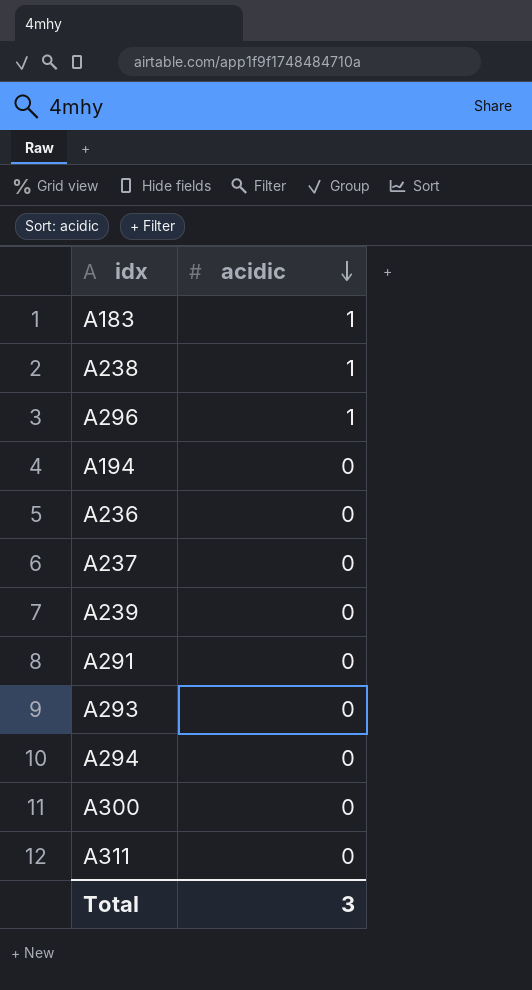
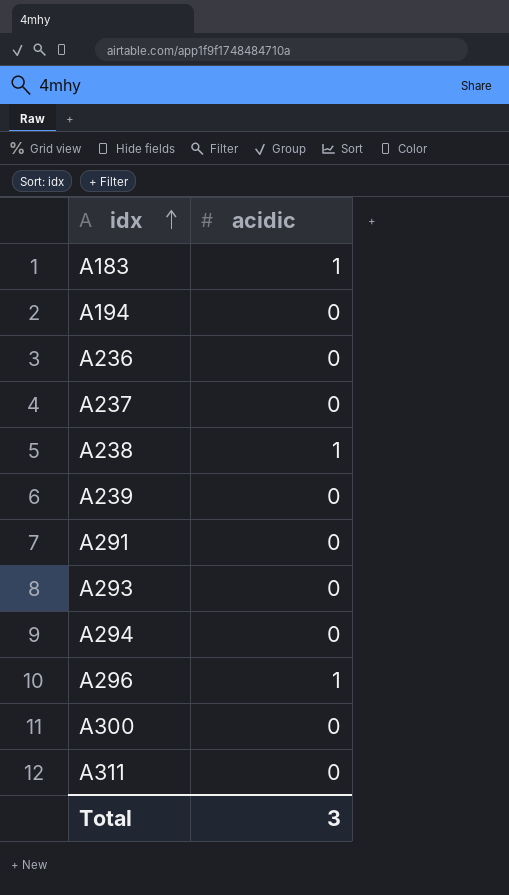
row order: acidic descending -> idx ascending

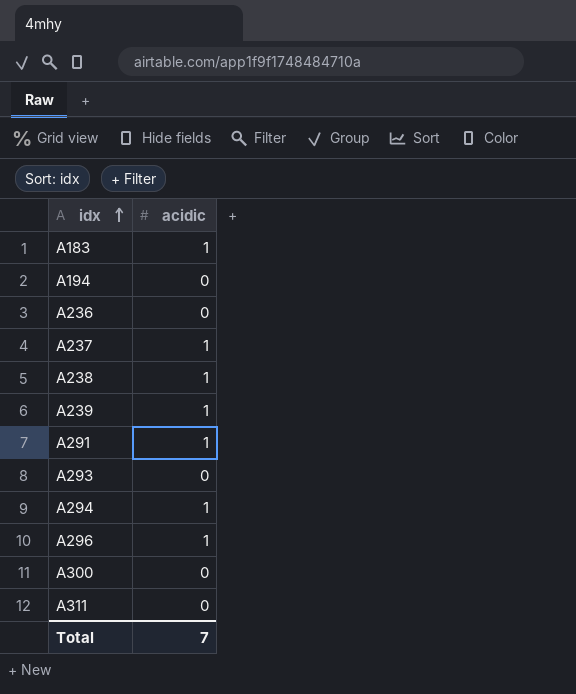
A237 | acidic: 0 -> 1
A239 | acidic: 0 -> 1
A291 | acidic: 0 -> 1
A294 | acidic: 0 -> 1
Total | acidic: 3 -> 7

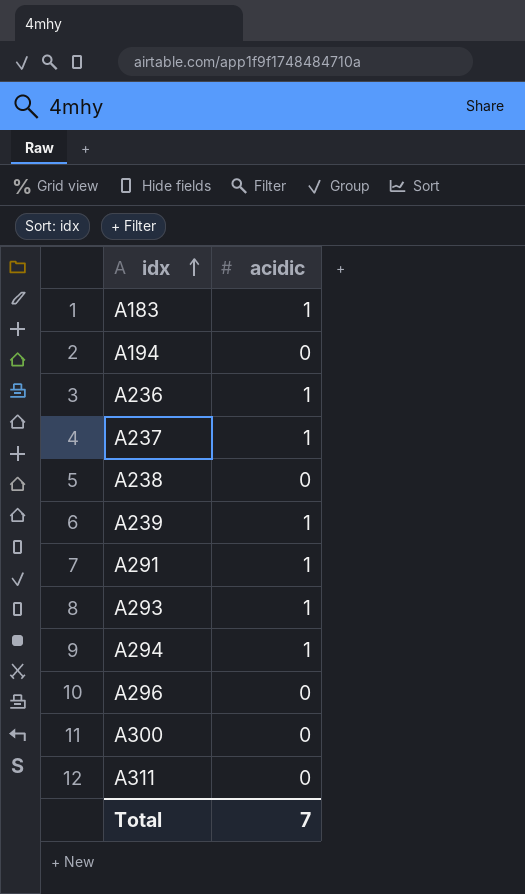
A236 | acidic: 0 -> 1
A238 | acidic: 1 -> 0
A293 | acidic: 0 -> 1
A296 | acidic: 1 -> 0

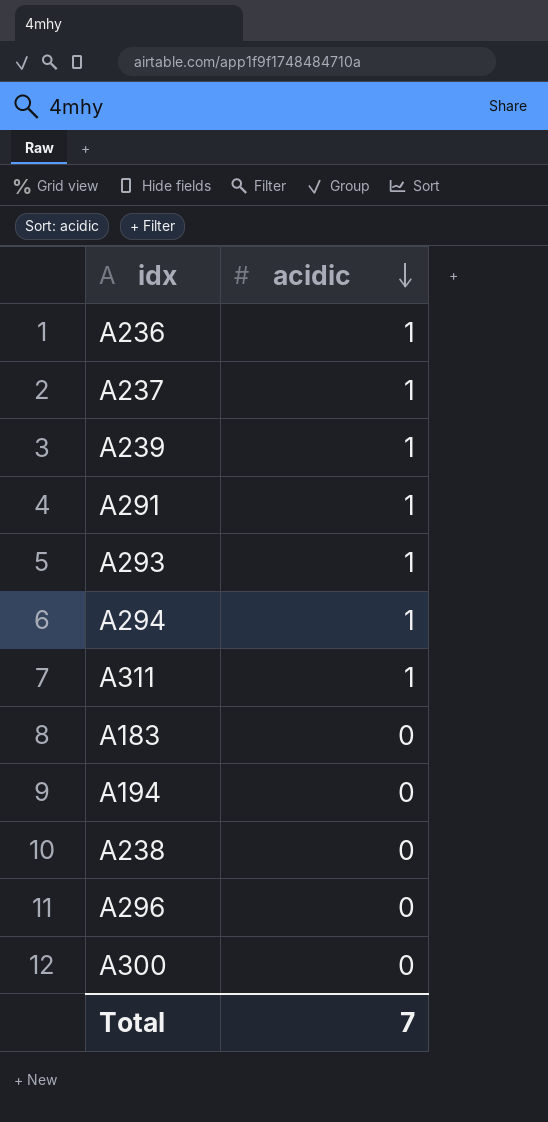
row order: idx ascending -> acidic descending
A311 | acidic: 0 -> 1
A183 | acidic: 1 -> 0

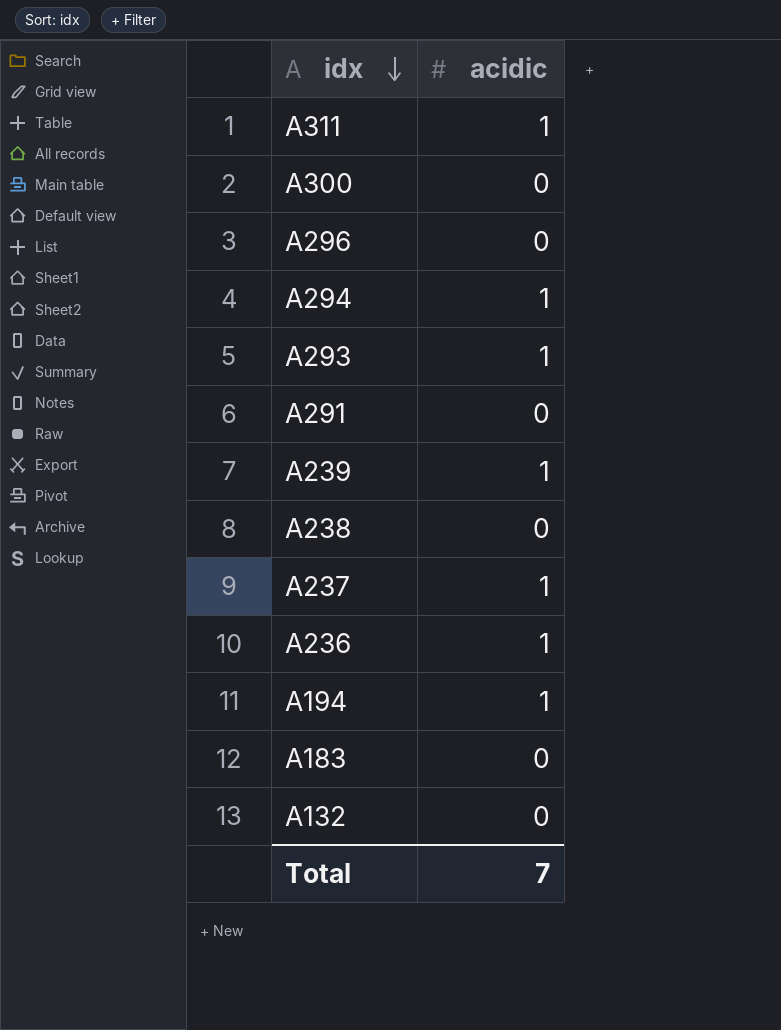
row order: acidic descending -> idx descending
A291 | acidic: 1 -> 0
A194 | acidic: 0 -> 1
row A132: none -> 0

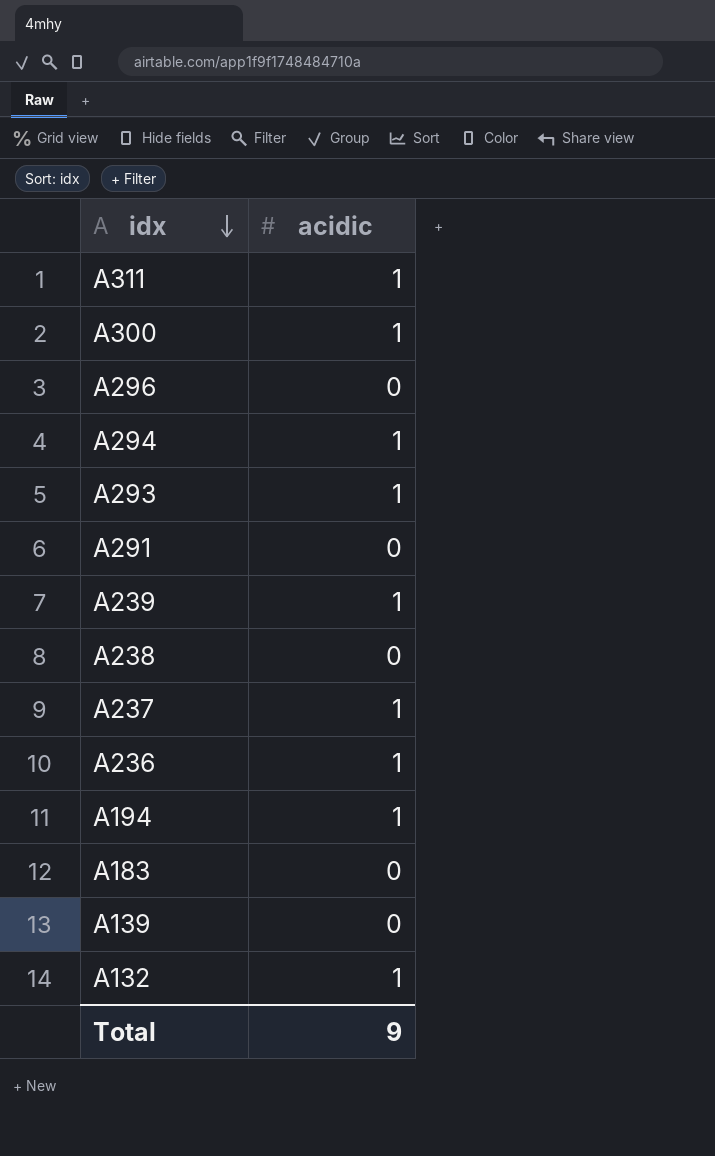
A300 | acidic: 0 -> 1
row A139: none -> 0
A132 | acidic: 0 -> 1
Total | acidic: 7 -> 9

